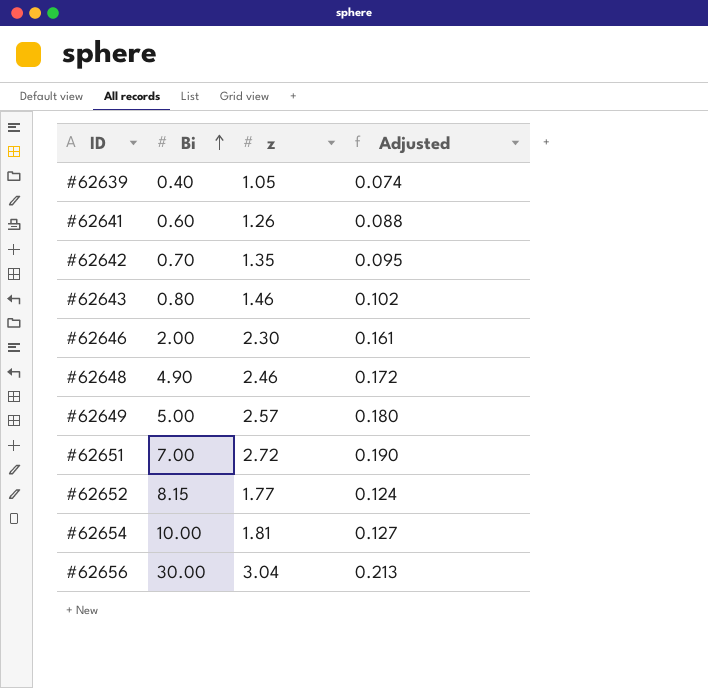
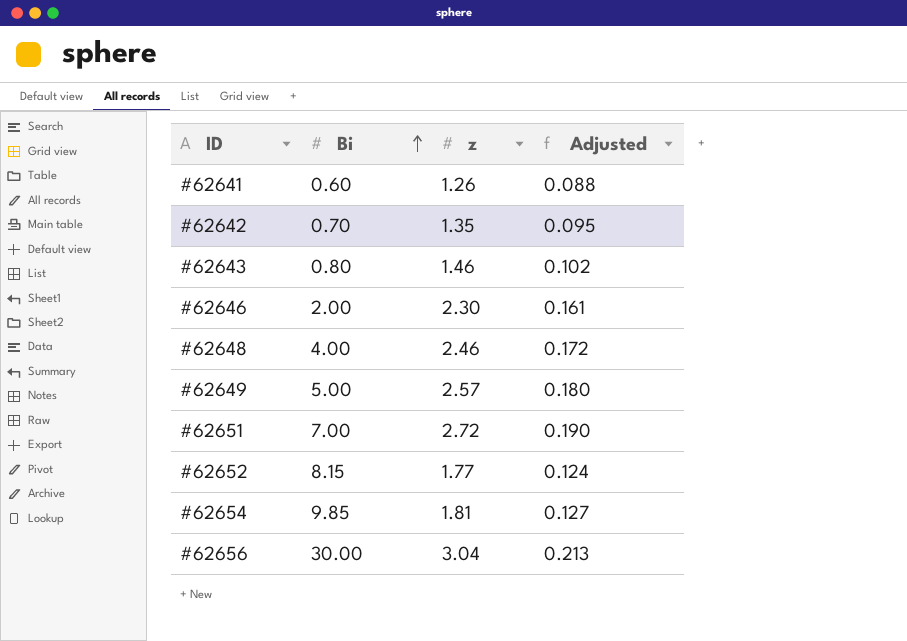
row #62639: 0.40 | 1.05 | 0.074 -> none
#62648 | Bi: 4.90 -> 4.00
#62654 | Bi: 10.00 -> 9.85

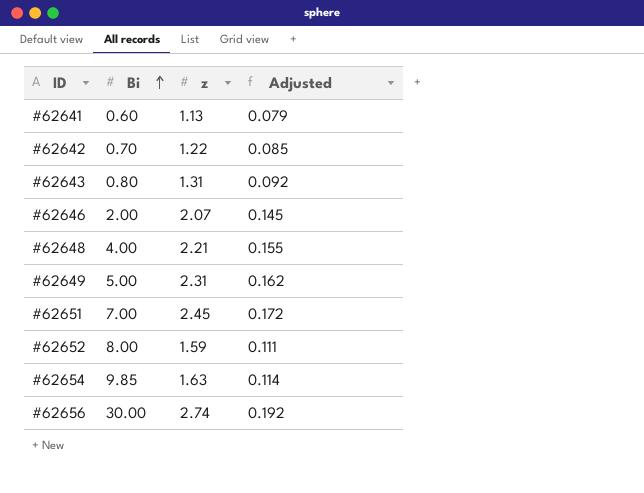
#62641 | z: 1.26 -> 1.13
#62641 | Adjusted: 0.088 -> 0.079
#62642 | z: 1.35 -> 1.22
#62642 | Adjusted: 0.095 -> 0.085
#62643 | z: 1.46 -> 1.31
#62643 | Adjusted: 0.102 -> 0.092
#62646 | z: 2.30 -> 2.07
#62646 | Adjusted: 0.161 -> 0.145
#62648 | z: 2.46 -> 2.21
#62648 | Adjusted: 0.172 -> 0.155
#62649 | z: 2.57 -> 2.31
#62649 | Adjusted: 0.180 -> 0.162
#62651 | z: 2.72 -> 2.45
#62651 | Adjusted: 0.190 -> 0.172
#62652 | Bi: 8.15 -> 8.00
#62652 | z: 1.77 -> 1.59
#62652 | Adjusted: 0.124 -> 0.111
#62654 | z: 1.81 -> 1.63
#62654 | Adjusted: 0.127 -> 0.114
#62656 | z: 3.04 -> 2.74
#62656 | Adjusted: 0.213 -> 0.192

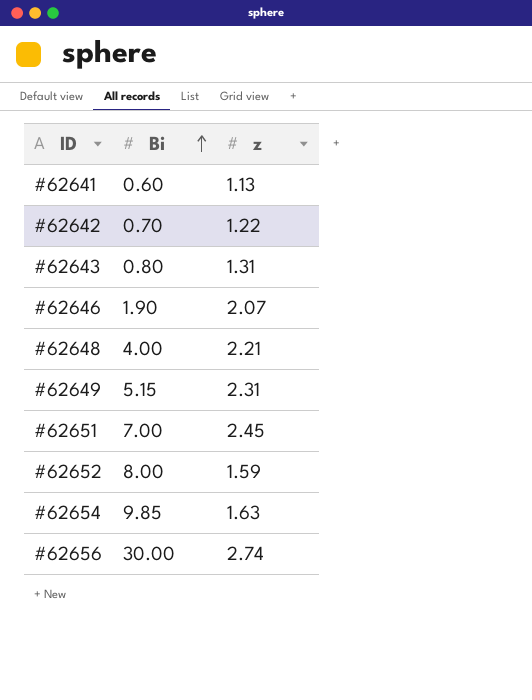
column Adjusted | formula: [z] * 0.07 -> none
#62646 | Bi: 2.00 -> 1.90
#62649 | Bi: 5.00 -> 5.15

